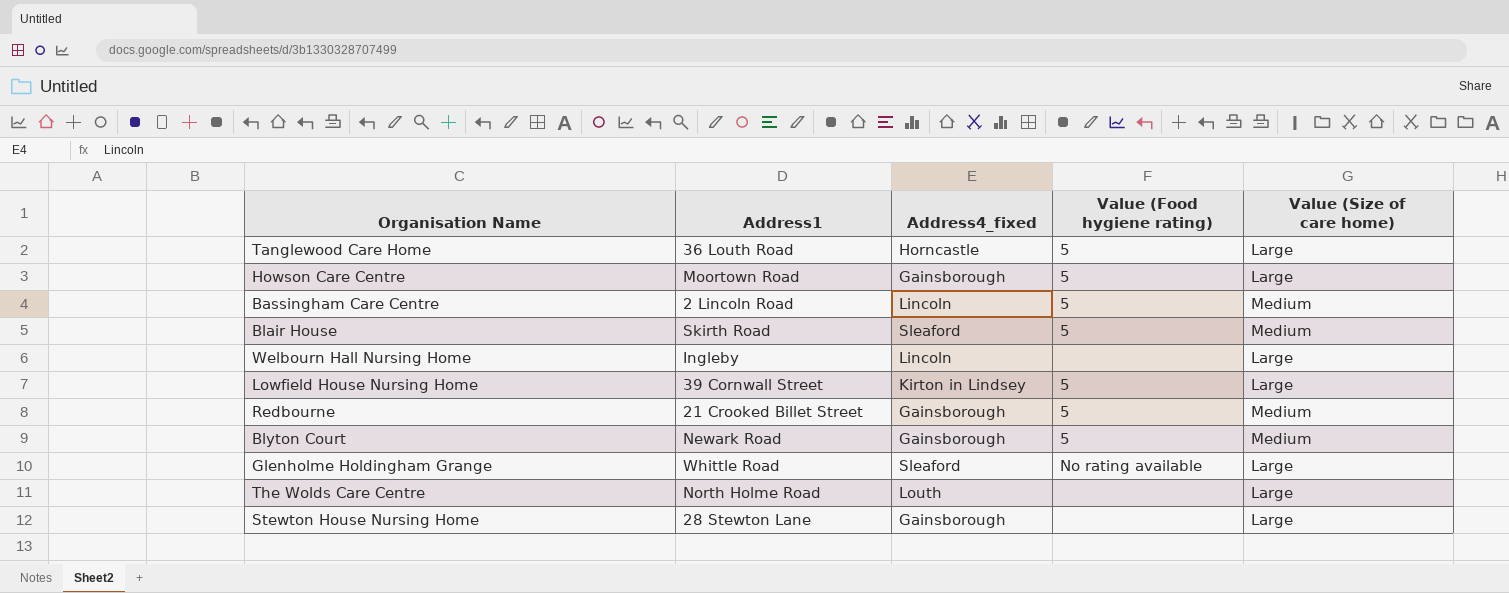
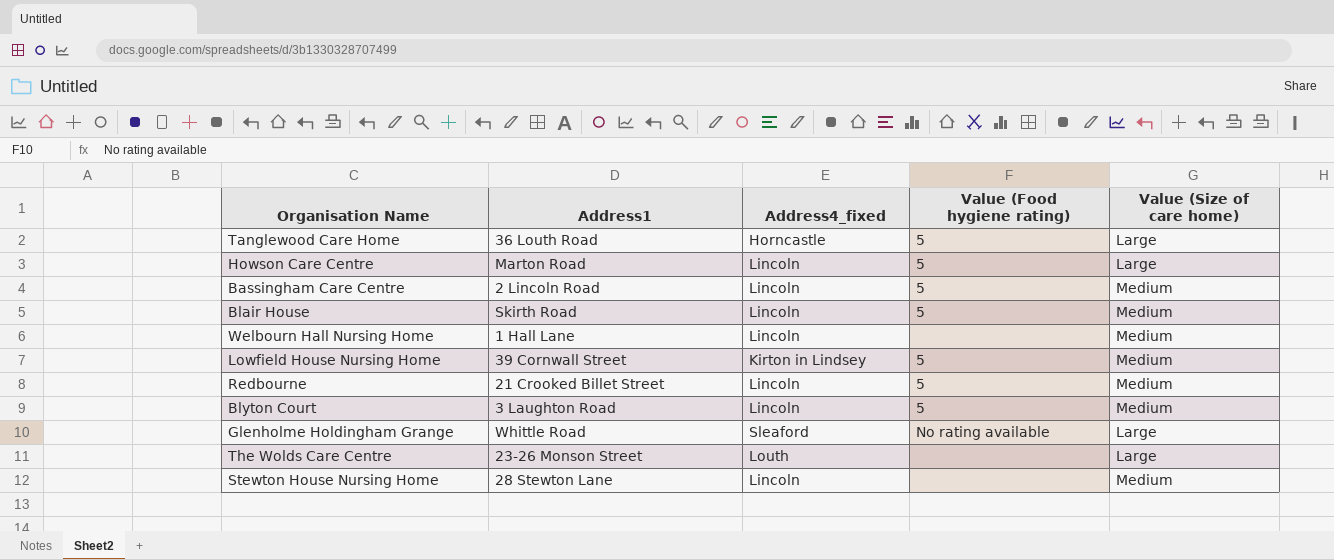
Howson Care Centre | Address1: Moortown Road -> Marton Road
Howson Care Centre | Address4_fixed: Gainsborough -> Lincoln
Blair House | Address4_fixed: Sleaford -> Lincoln
Welbourn Hall Nursing Home | Address1: Ingleby -> 1 Hall Lane
Welbourn Hall Nursing Home | Value (Size of care home): Large -> Medium
Lowfield House Nursing Home | Value (Size of care home): Large -> Medium
Redbourne | Address4_fixed: Gainsborough -> Lincoln
Blyton Court | Address1: Newark Road -> 3 Laughton Road
Blyton Court | Address4_fixed: Gainsborough -> Lincoln
The Wolds Care Centre | Address1: North Holme Road -> 23-26 Monson Street
Stewton House Nursing Home | Address4_fixed: Gainsborough -> Lincoln
Stewton House Nursing Home | Value (Size of care home): Large -> Medium

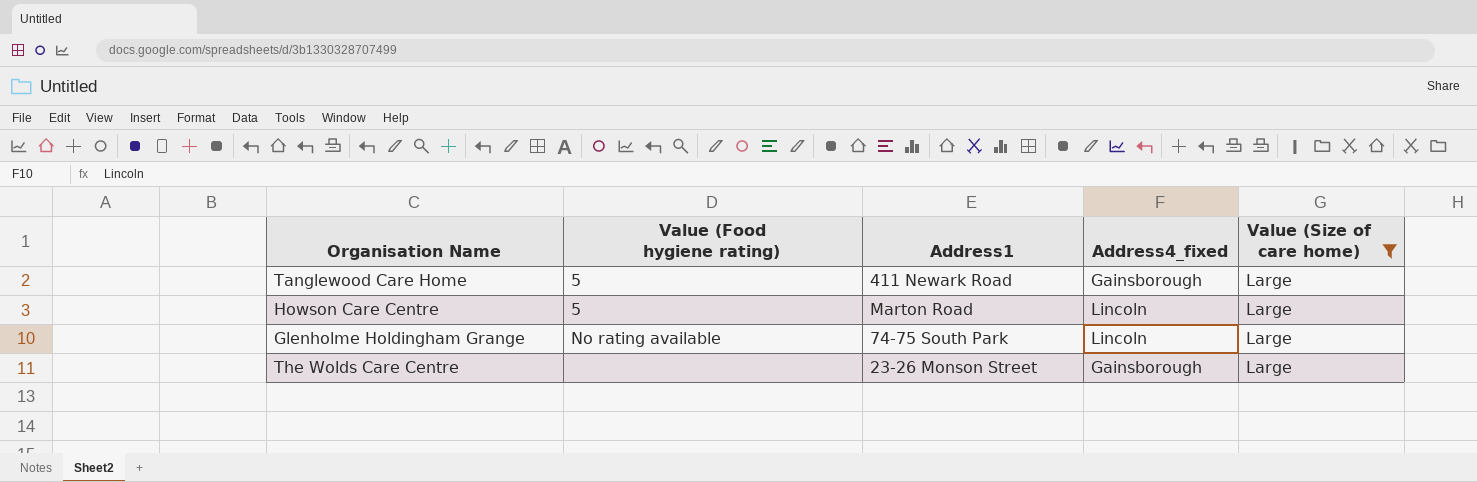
filter: none -> Value (Size of care home) = Large
column Value (Food hygiene rating) | position: 4 -> 2
Tanglewood Care Home | Address1: 36 Louth Road -> 411 Newark Road
Tanglewood Care Home | Address4_fixed: Horncastle -> Gainsborough
Glenholme Holdingham Grange | Address1: Whittle Road -> 74-75 South Park
Glenholme Holdingham Grange | Address4_fixed: Sleaford -> Lincoln
The Wolds Care Centre | Address4_fixed: Louth -> Gainsborough

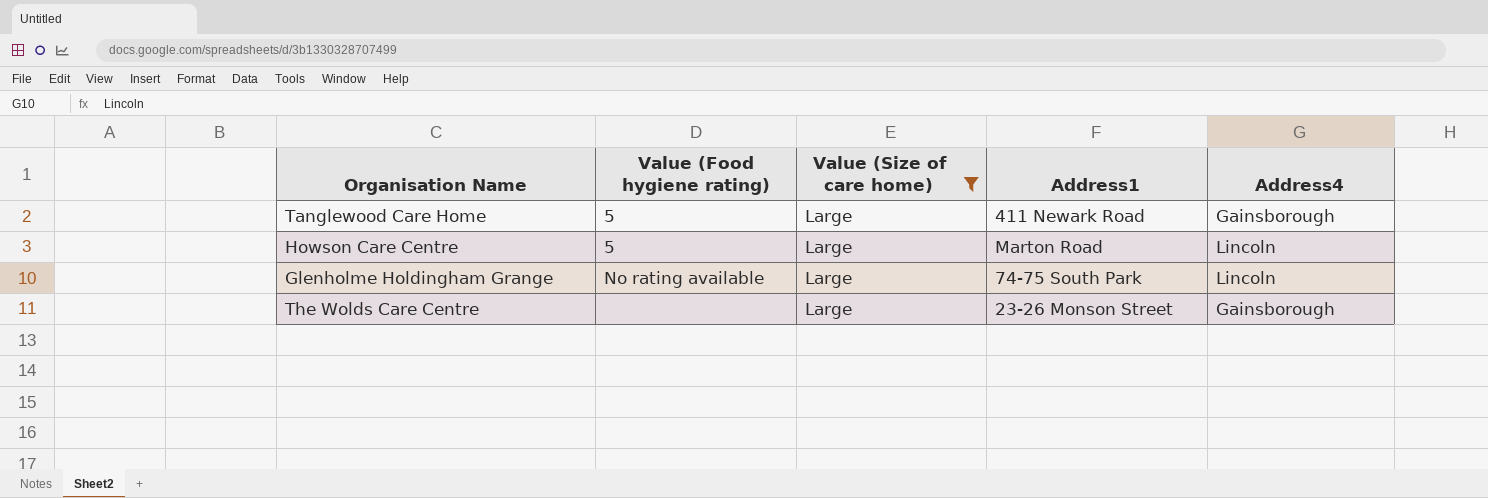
column Value (Size of care home) | position: 5 -> 3
column name: Address4_fixed -> Address4

